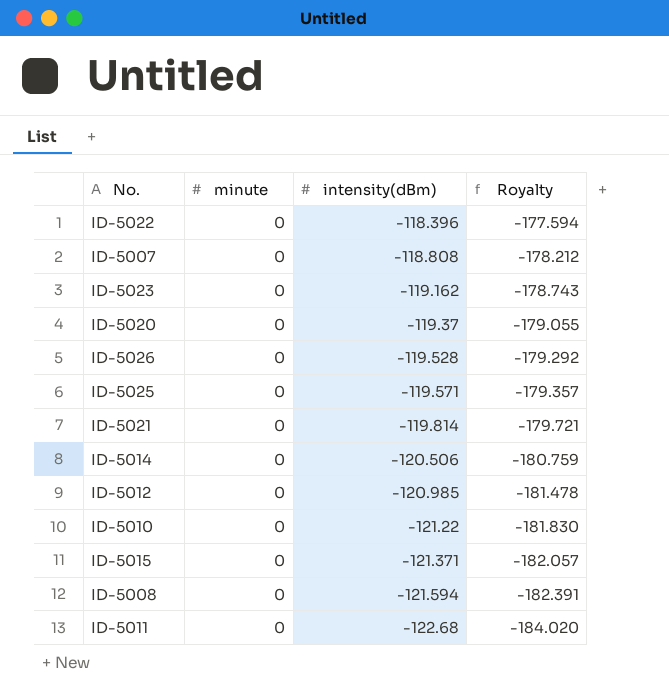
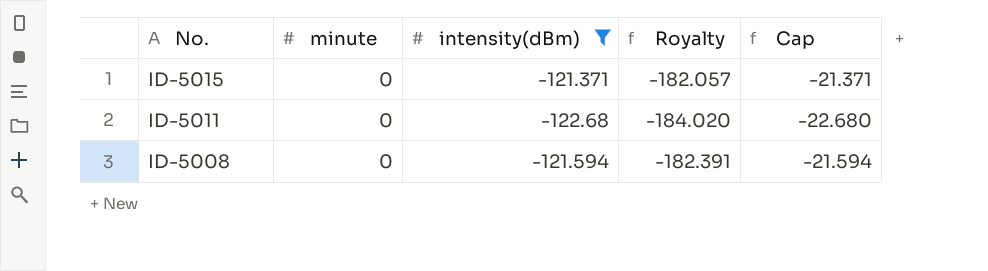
filter: none -> intensity(dBm) <= -121.371
row order: intensity(dBm) descending -> No. descending
column Cap | formula: none -> [intensity(dBm)] + 100

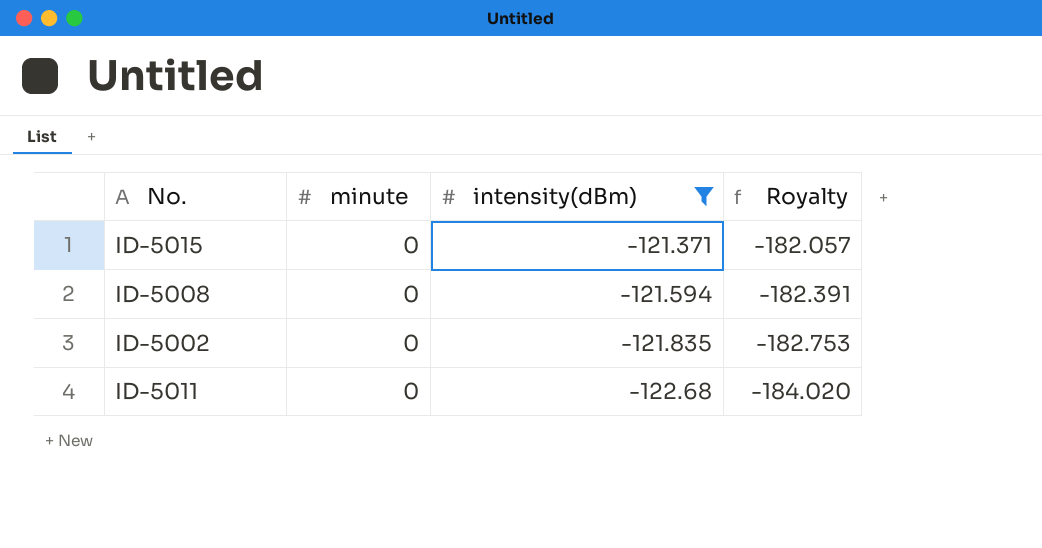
row order: No. descending -> intensity(dBm) descending
column Cap | formula: [intensity(dBm)] + 100 -> none
row ID-5002: none -> 0 | -121.835 | -182.753

